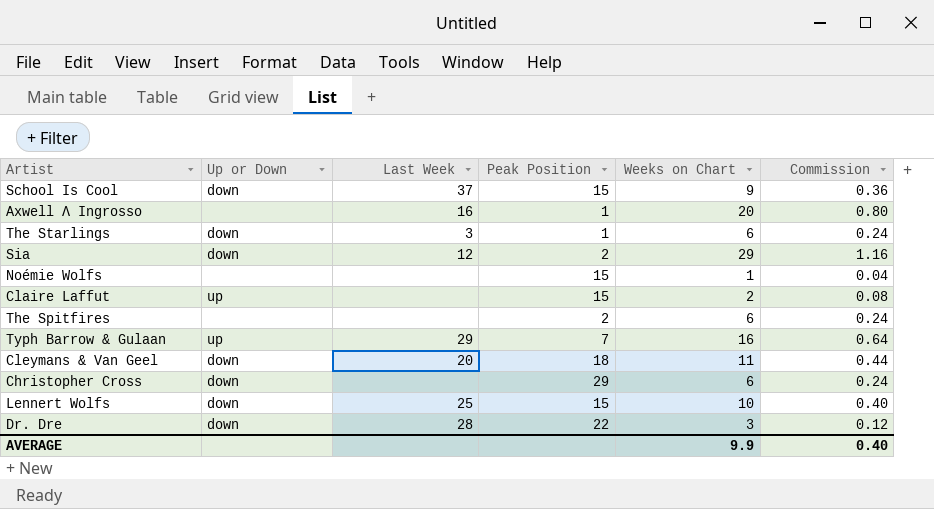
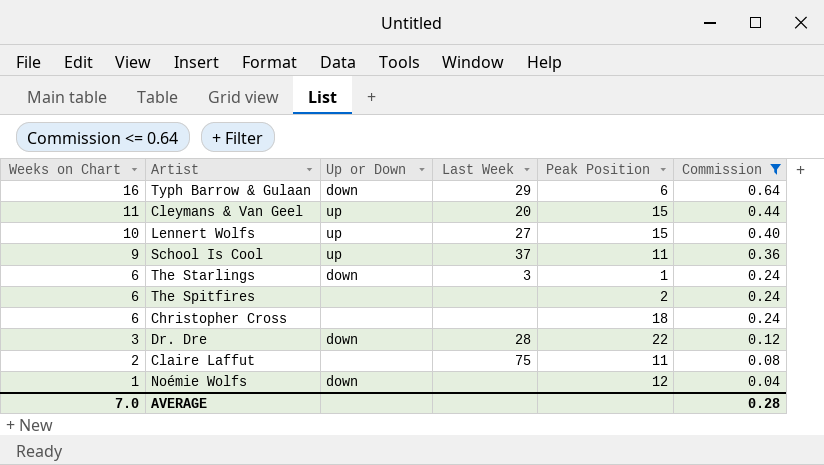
filter: none -> Commission <= 0.64
row order: none -> Weeks on Chart descending
column Weeks on Chart | position: 5 -> 1
Typh Barrow & Gulaan | Up or Down: up -> down
Typh Barrow & Gulaan | Peak Position: 7 -> 6
Cleymans & Van Geel | Up or Down: down -> up
Cleymans & Van Geel | Peak Position: 18 -> 15
Lennert Wolfs | Up or Down: down -> up
Lennert Wolfs | Last Week: 25 -> 27
School Is Cool | Up or Down: down -> up
School Is Cool | Peak Position: 15 -> 11
Christopher Cross | Up or Down: down -> none
Christopher Cross | Peak Position: 29 -> 18
Claire Laffut | Up or Down: up -> none
Claire Laffut | Last Week: none -> 75
Claire Laffut | Peak Position: 15 -> 11
Noémie Wolfs | Up or Down: none -> down
Noémie Wolfs | Peak Position: 15 -> 12
AVERAGE | Weeks on Chart: 9.9 -> 7.0
AVERAGE | Commission: 0.40 -> 0.28

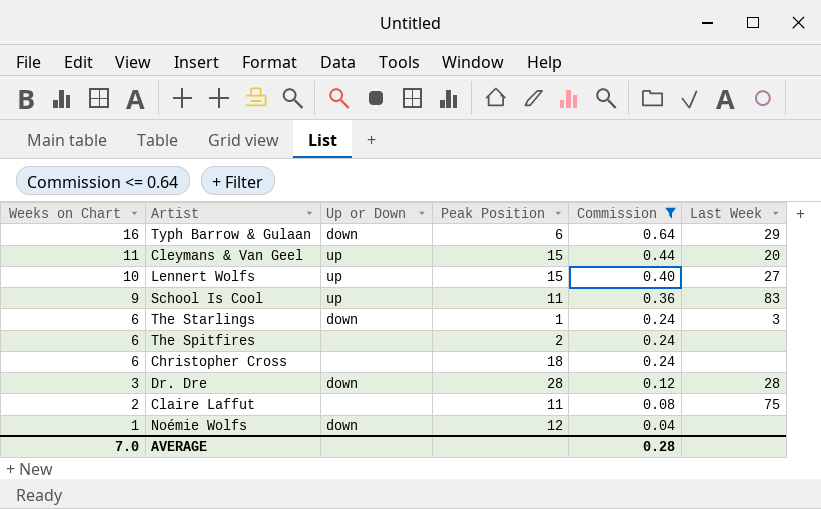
column Last Week | position: 4 -> 6
School Is Cool | Last Week: 37 -> 83
Dr. Dre | Peak Position: 22 -> 28

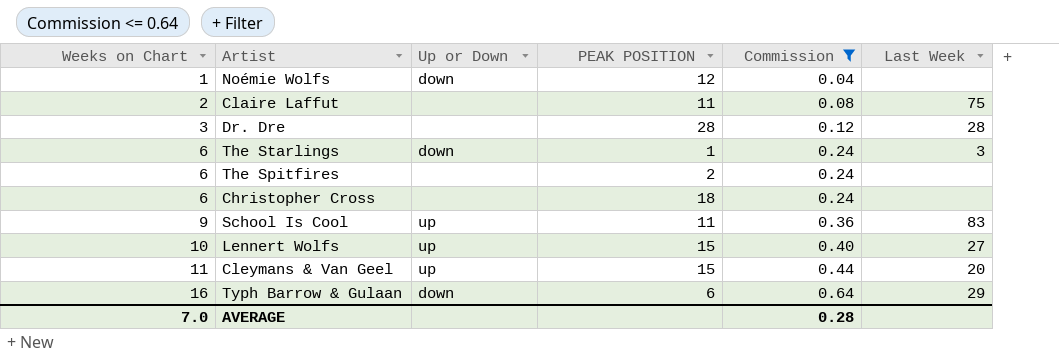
row order: Weeks on Chart descending -> Weeks on Chart ascending
column name: Peak Position -> PEAK POSITION
Dr. Dre | Up or Down: down -> none

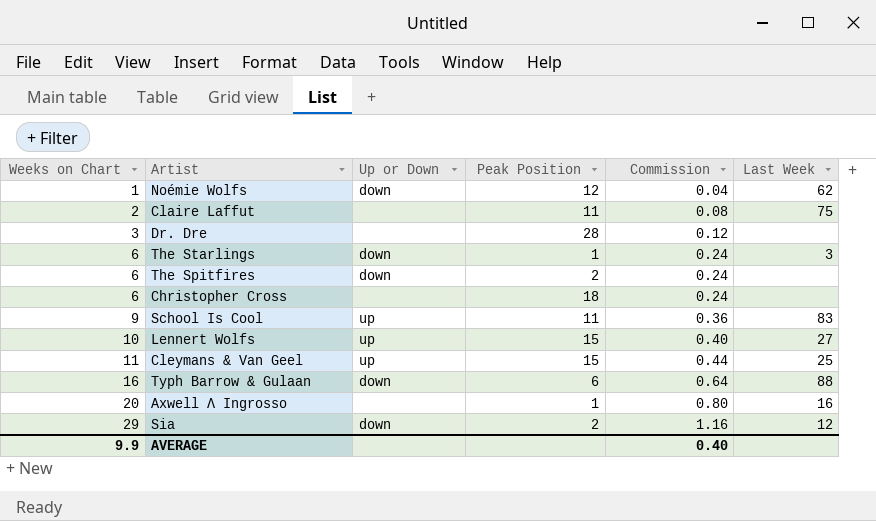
filter: Commission <= 0.64 -> none
column name: PEAK POSITION -> Peak Position
Noémie Wolfs | Last Week: none -> 62
Dr. Dre | Last Week: 28 -> none
The Spitfires | Up or Down: none -> down
Cleymans & Van Geel | Last Week: 20 -> 25
Typh Barrow & Gulaan | Last Week: 29 -> 88
AVERAGE | Weeks on Chart: 7.0 -> 9.9
AVERAGE | Commission: 0.28 -> 0.40

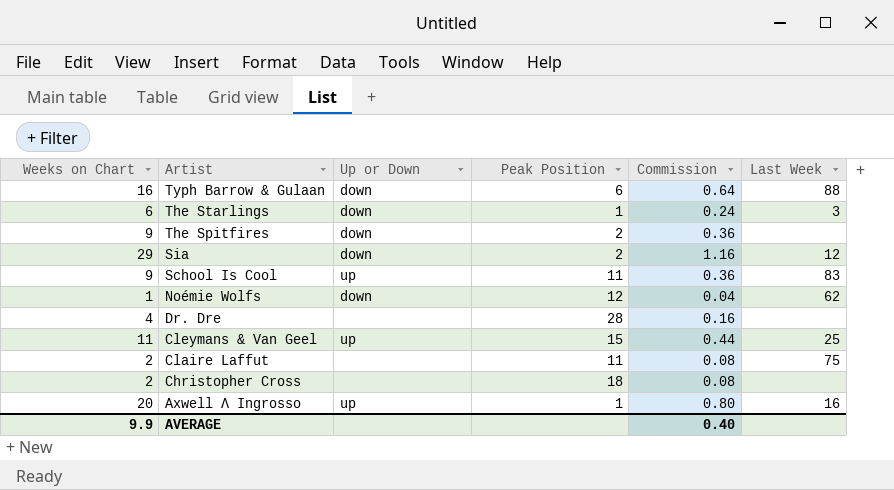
row order: Weeks on Chart ascending -> Artist descending
row Lennert Wolfs: 10 | up | 15 | 0.40 | 27 -> none
The Spitfires | Weeks on Chart: 6 -> 9
The Spitfires | Commission: 0.24 -> 0.36
Dr. Dre | Weeks on Chart: 3 -> 4
Dr. Dre | Commission: 0.12 -> 0.16
Christopher Cross | Weeks on Chart: 6 -> 2
Christopher Cross | Commission: 0.24 -> 0.08
Axwell Λ Ingrosso | Up or Down: none -> up

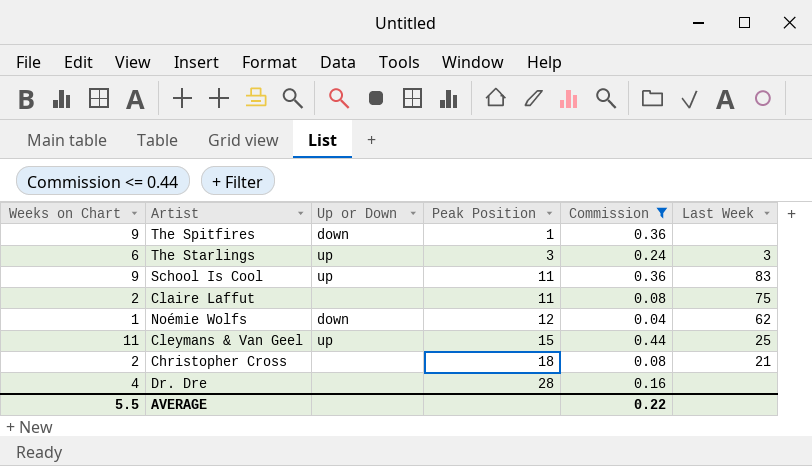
filter: none -> Commission <= 0.44
row order: Artist descending -> Peak Position ascending
The Spitfires | Peak Position: 2 -> 1
The Starlings | Up or Down: down -> up
The Starlings | Peak Position: 1 -> 3
Christopher Cross | Last Week: none -> 21
AVERAGE | Weeks on Chart: 9.9 -> 5.5
AVERAGE | Commission: 0.40 -> 0.22

